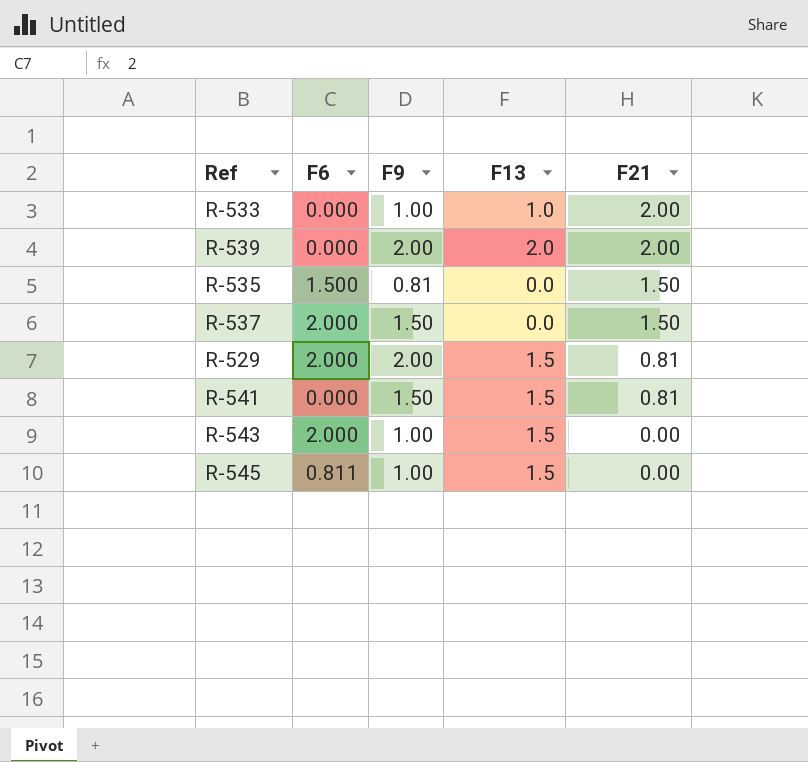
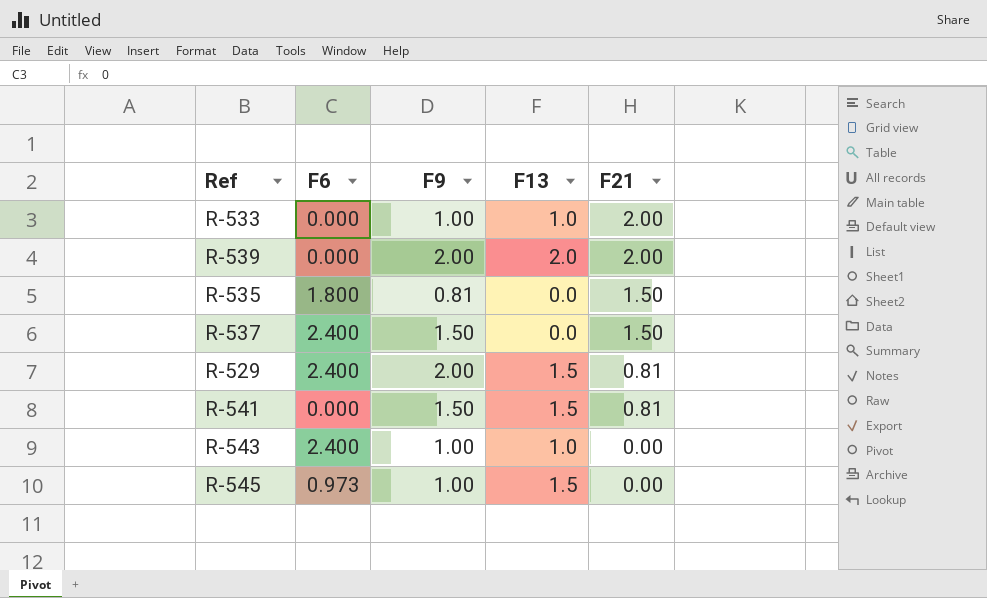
R-535 | F6: 1.500 -> 1.800
R-537 | F6: 2.000 -> 2.400
R-529 | F6: 2.000 -> 2.400
R-543 | F6: 2.000 -> 2.400
R-543 | F13: 1.5 -> 1.0
R-545 | F6: 0.811 -> 0.973

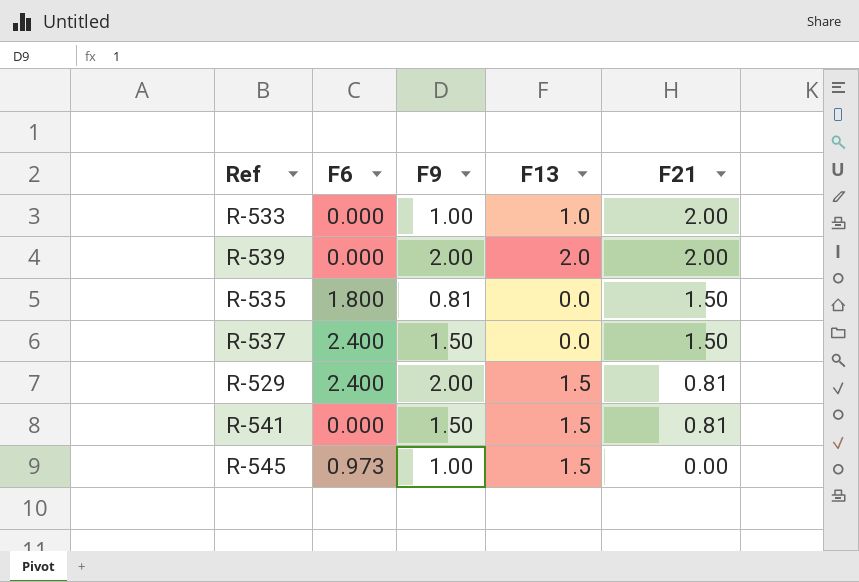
row R-543: 2.400 | 1.00 | 1.0 | 0.00 -> none

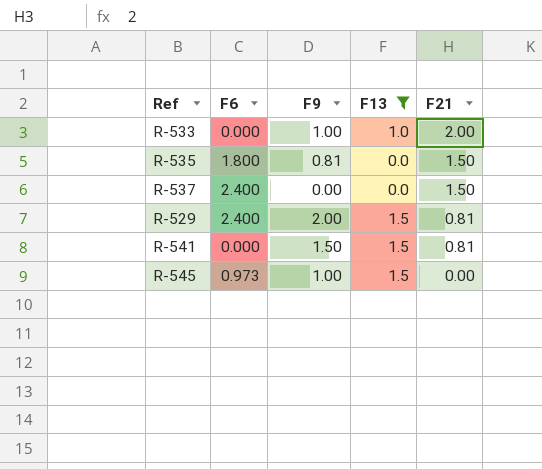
filter: none -> F13 != 2.0
R-537 | F9: 1.50 -> 0.00

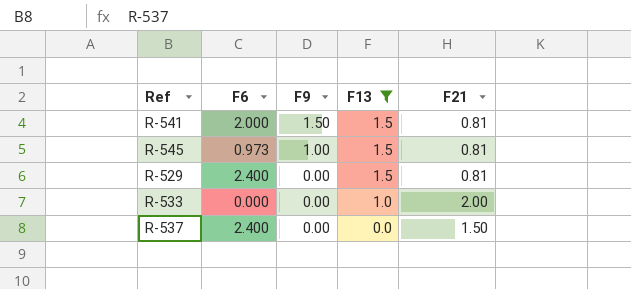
row order: F21 descending -> F9 descending
row R-535: 1.800 | 0.81 | 0.0 | 1.50 -> none
R-541 | F6: 0.000 -> 2.000
R-545 | F21: 0.00 -> 0.81
R-529 | F9: 2.00 -> 0.00
R-533 | F9: 1.00 -> 0.00

